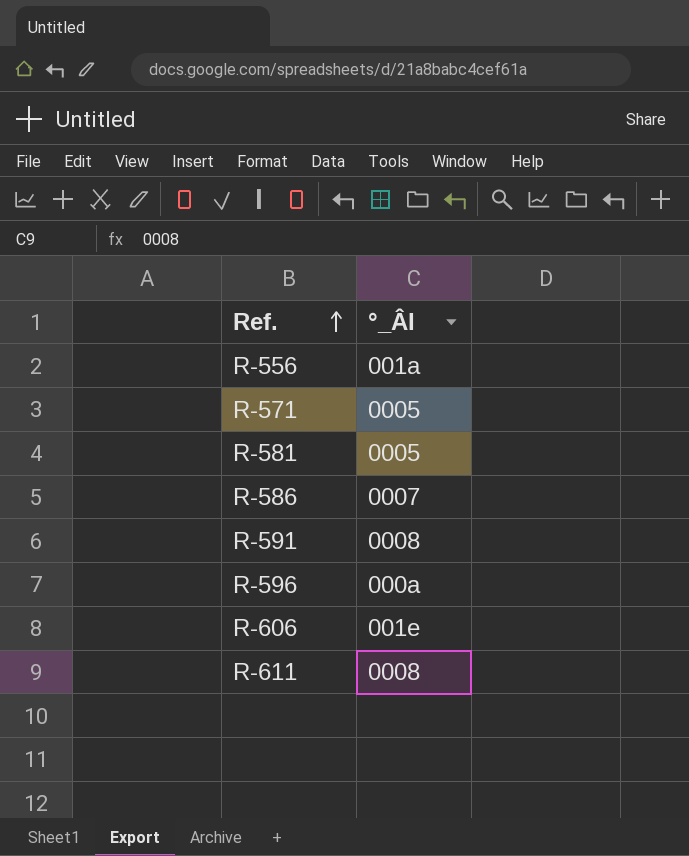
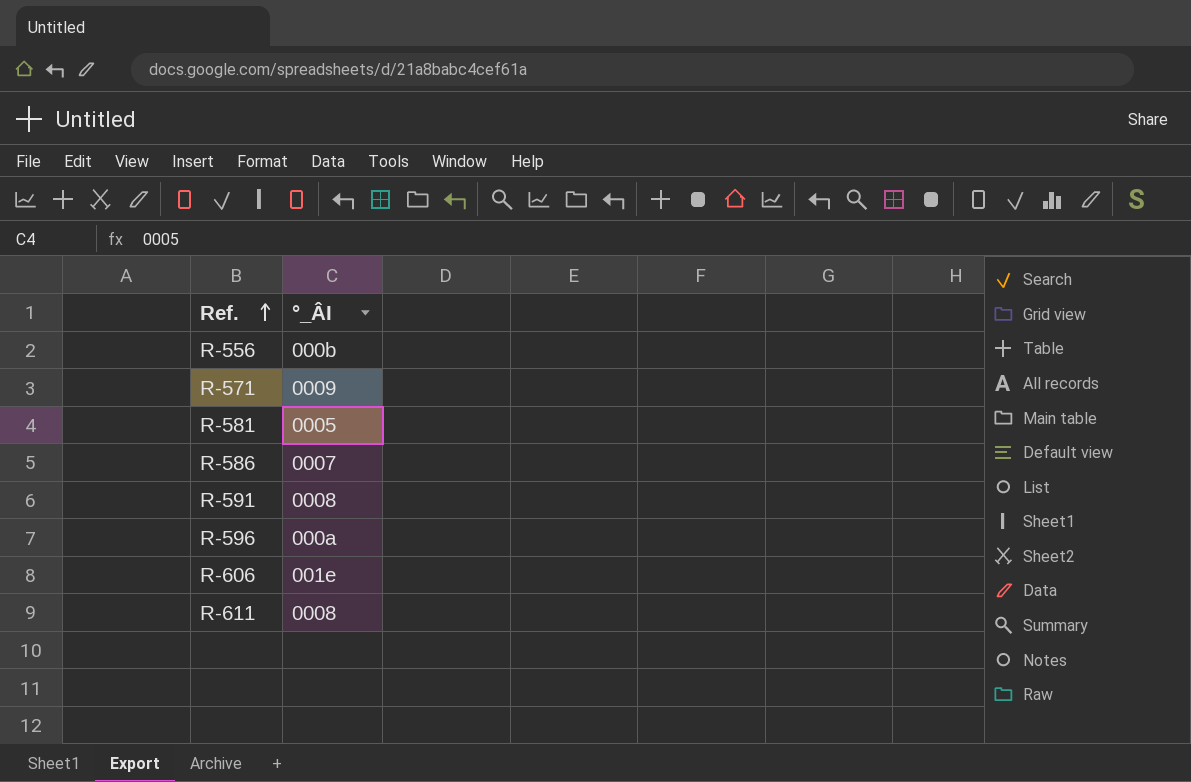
R-556 | °_ÂI: 001a -> 000b
R-571 | °_ÂI: 0005 -> 0009

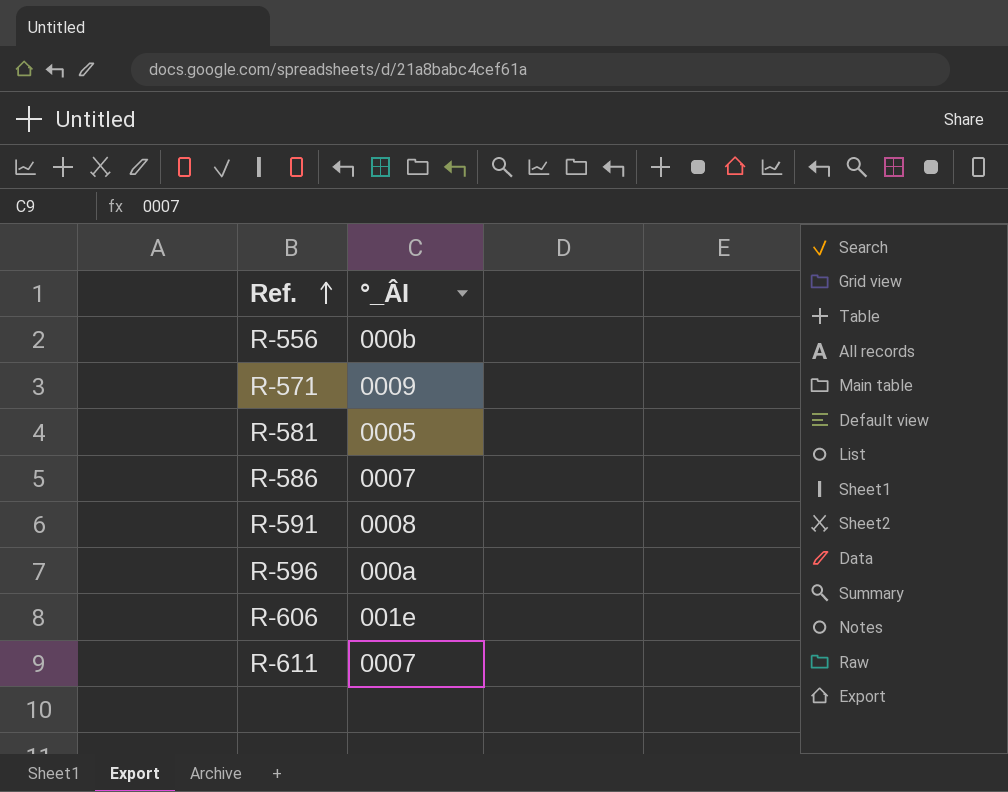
R-611 | °_ÂI: 0008 -> 0007

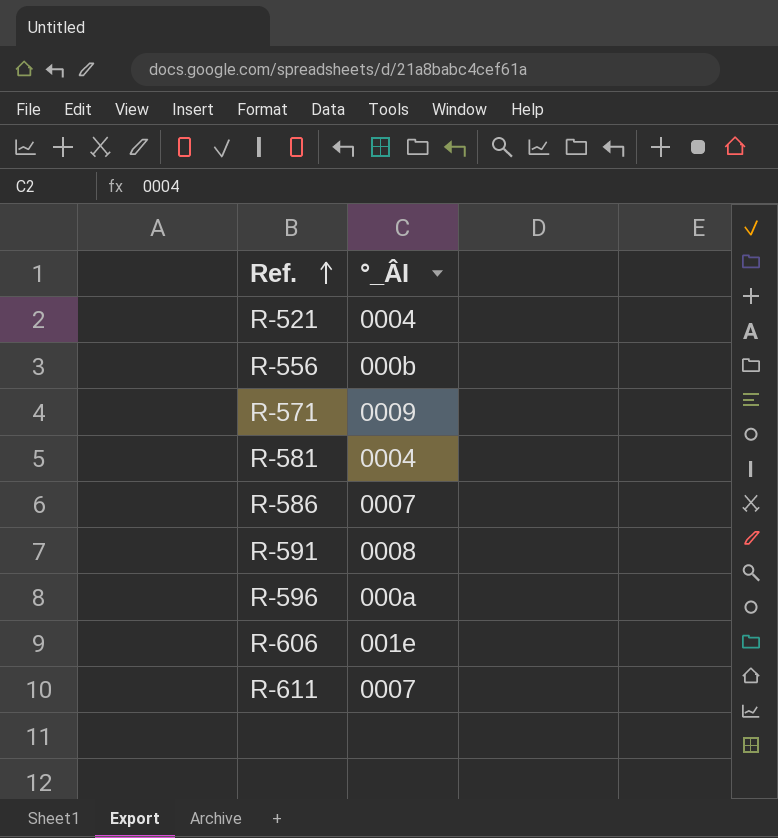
row R-521: none -> 0004
R-581 | °_ÂI: 0005 -> 0004

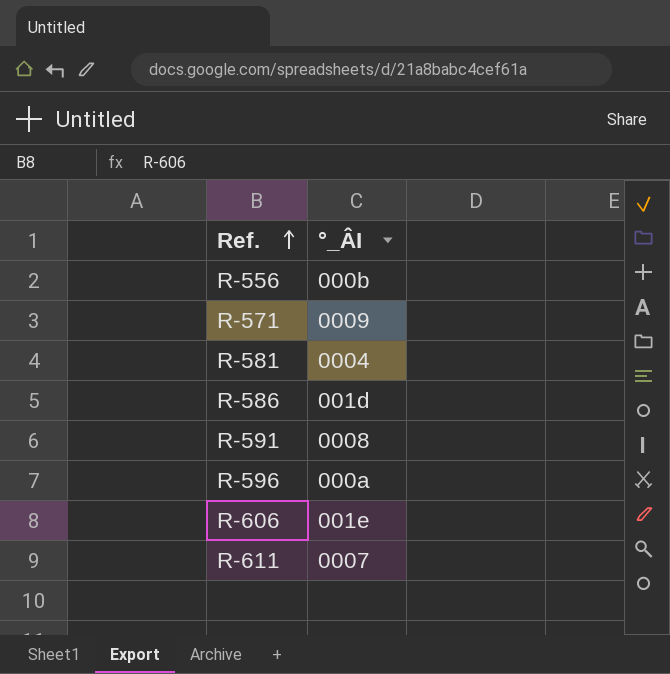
row R-521: 0004 -> none
R-586 | °_ÂI: 0007 -> 001d

